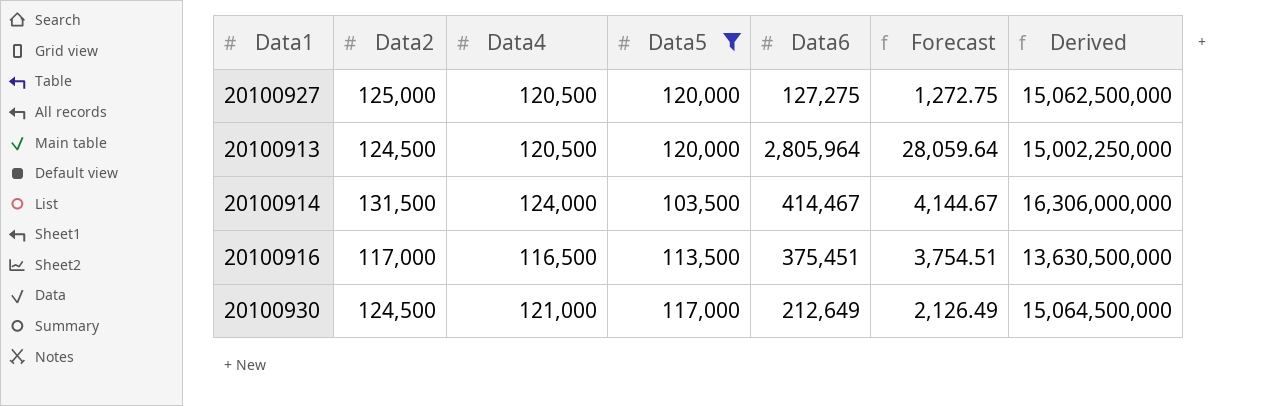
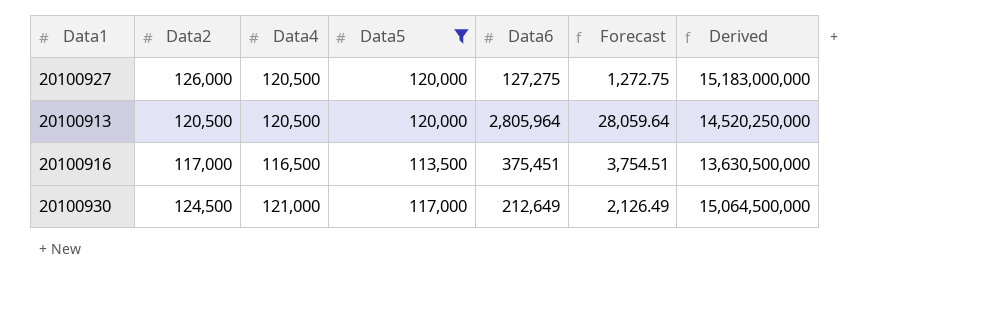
row 20100914: 131,500 | 124,000 | 103,500 | 414,467 | 4,144.67 | 16,306,000,000 -> none
20100927 | Data2: 125,000 -> 126,000
20100927 | Derived: 15,062,500,000 -> 15,183,000,000
20100913 | Data2: 124,500 -> 120,500
20100913 | Derived: 15,002,250,000 -> 14,520,250,000

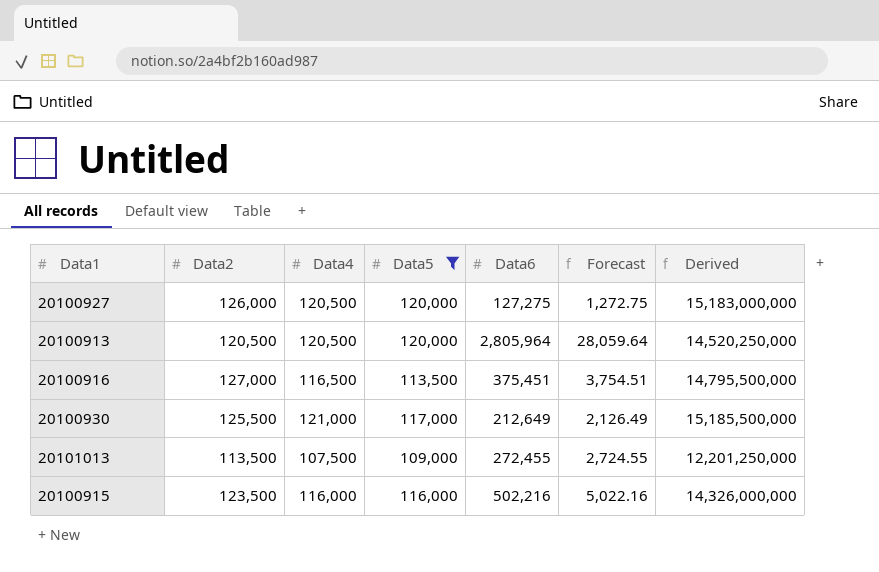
20100916 | Data2: 117,000 -> 127,000
20100916 | Derived: 13,630,500,000 -> 14,795,500,000
20100930 | Data2: 124,500 -> 125,500
20100930 | Derived: 15,064,500,000 -> 15,185,500,000
row 20101013: none -> 113,500 | 107,500 | 109,000 | 272,455 | 2,724.55 | 12,201,250,000
row 20100915: none -> 123,500 | 116,000 | 116,000 | 502,216 | 5,022.16 | 14,326,000,000

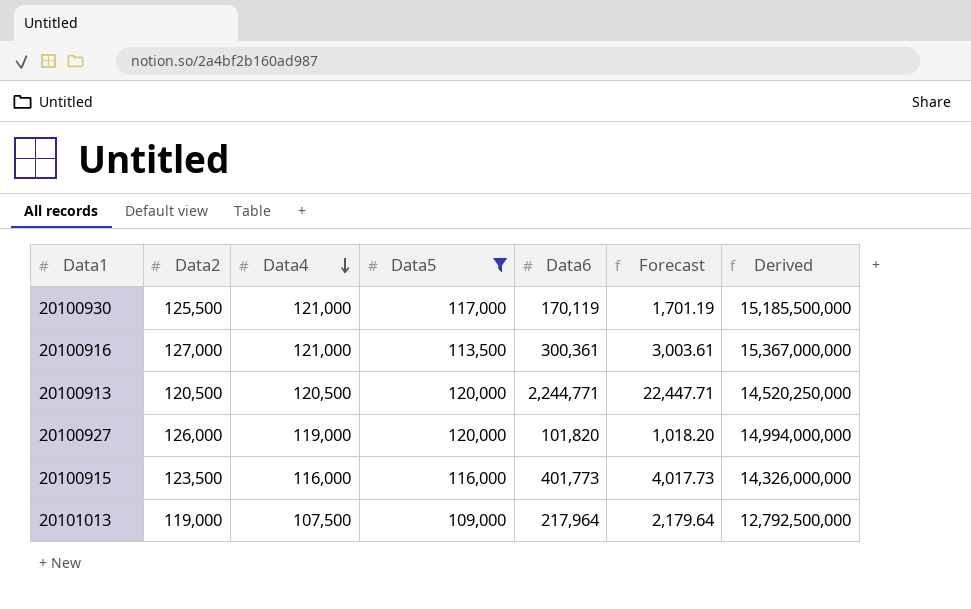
row order: none -> Data4 descending
20100930 | Data6: 212,649 -> 170,119
20100930 | Forecast: 2,126.49 -> 1,701.19
20100916 | Data4: 116,500 -> 121,000
20100916 | Data6: 375,451 -> 300,361
20100916 | Forecast: 3,754.51 -> 3,003.61
20100916 | Derived: 14,795,500,000 -> 15,367,000,000
20100913 | Data6: 2,805,964 -> 2,244,771
20100913 | Forecast: 28,059.64 -> 22,447.71
20100927 | Data4: 120,500 -> 119,000
20100927 | Data6: 127,275 -> 101,820
20100927 | Forecast: 1,272.75 -> 1,018.20
20100927 | Derived: 15,183,000,000 -> 14,994,000,000
20100915 | Data6: 502,216 -> 401,773
20100915 | Forecast: 5,022.16 -> 4,017.73
20101013 | Data2: 113,500 -> 119,000
20101013 | Data6: 272,455 -> 217,964
20101013 | Forecast: 2,724.55 -> 2,179.64
20101013 | Derived: 12,201,250,000 -> 12,792,500,000

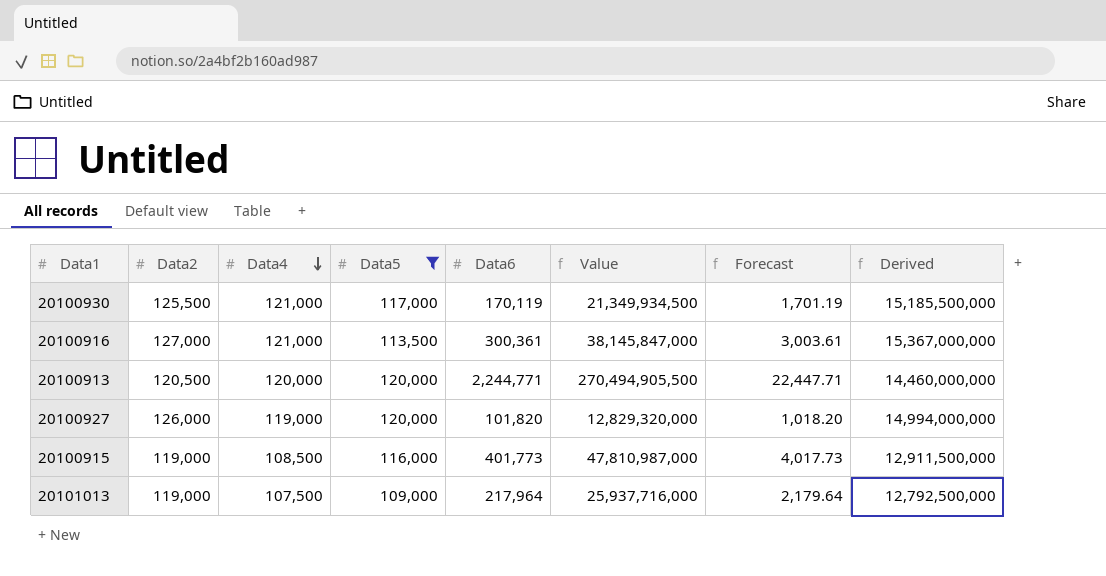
column Value | formula: none -> [Data2] * [Data6]
20100913 | Data4: 120,500 -> 120,000
20100913 | Derived: 14,520,250,000 -> 14,460,000,000
20100915 | Data2: 123,500 -> 119,000
20100915 | Data4: 116,000 -> 108,500
20100915 | Derived: 14,326,000,000 -> 12,911,500,000

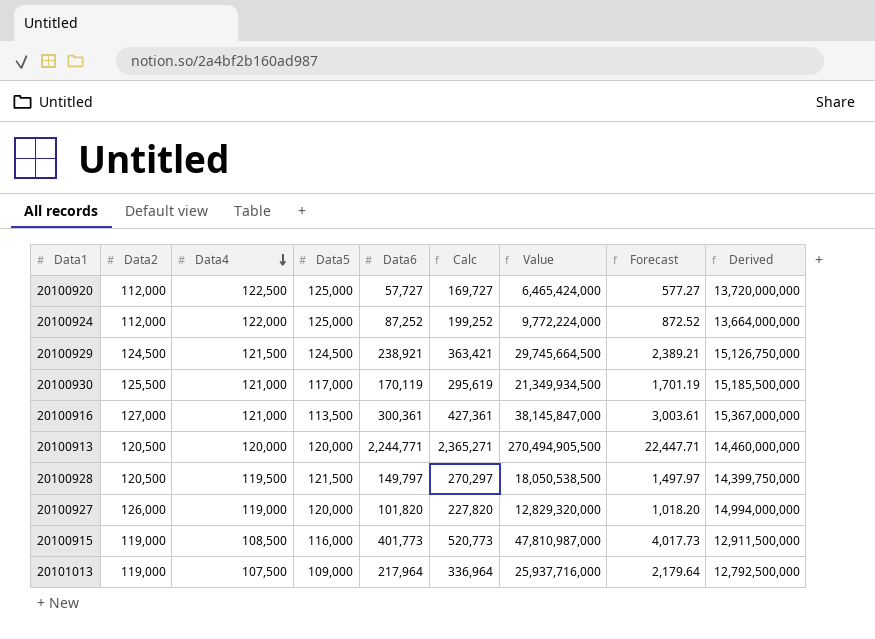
filter: Data5 <= 120,000 -> none
column Calc | formula: none -> [Data2] + [Data6]

